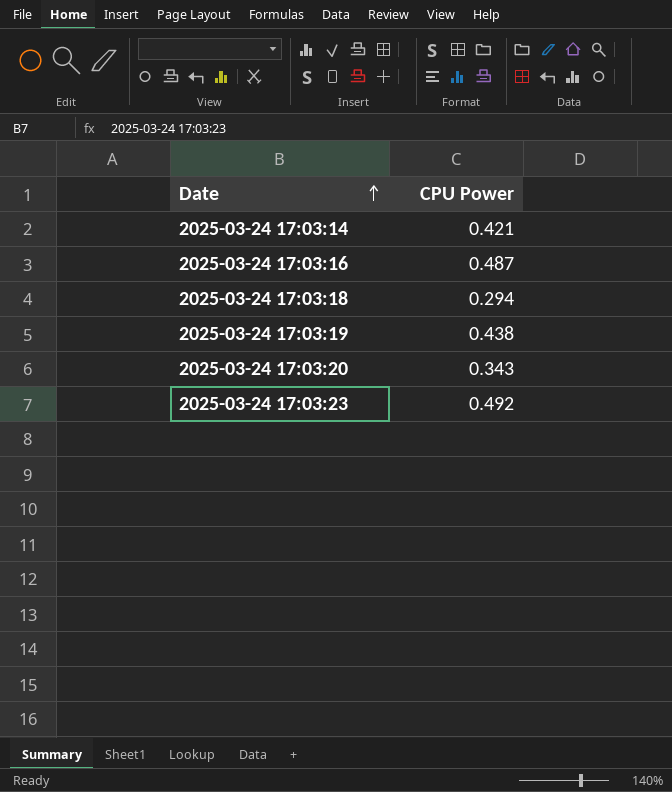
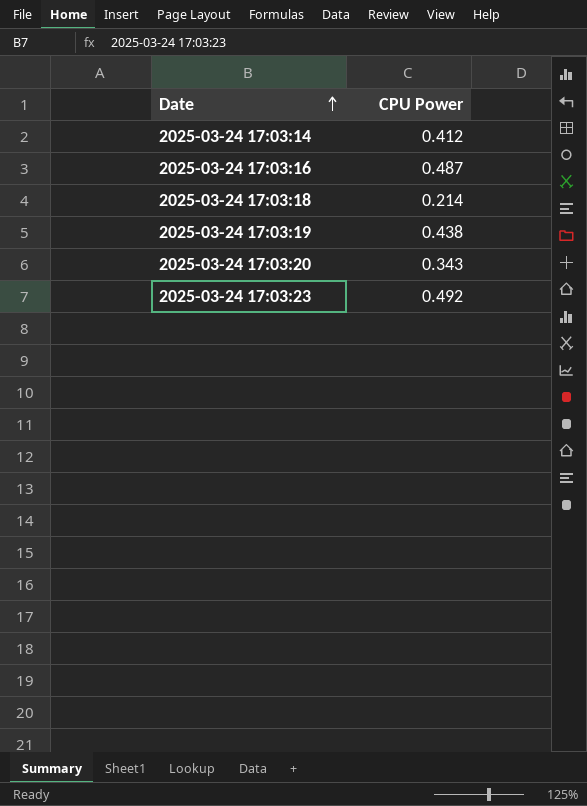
2025-03-24 17:03:14 | CPU Power: 0.421 -> 0.412
2025-03-24 17:03:18 | CPU Power: 0.294 -> 0.214

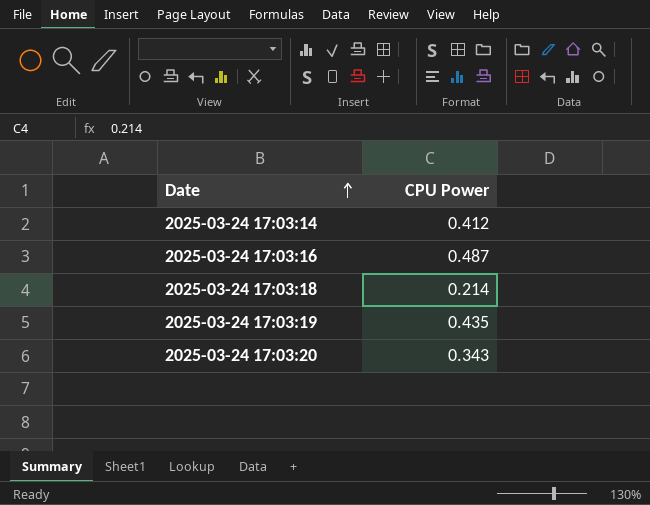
row 2025-03-24 17:03:23: 0.492 -> none
2025-03-24 17:03:19 | CPU Power: 0.438 -> 0.435

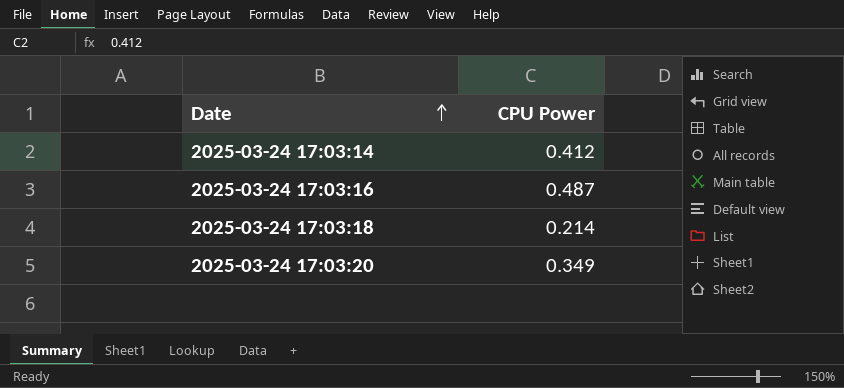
row 2025-03-24 17:03:19: 0.435 -> none
2025-03-24 17:03:20 | CPU Power: 0.343 -> 0.349

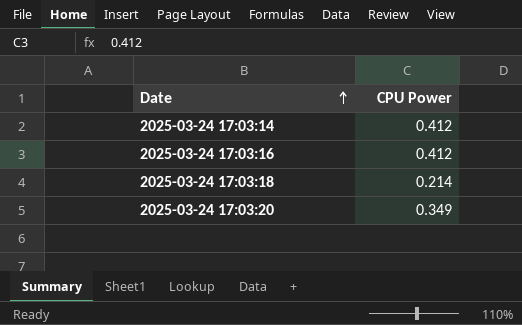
2025-03-24 17:03:16 | CPU Power: 0.487 -> 0.412

